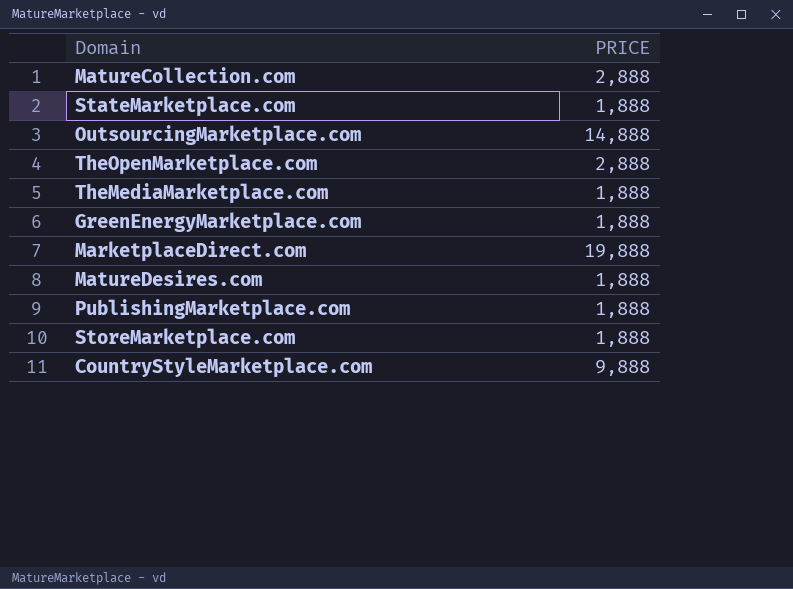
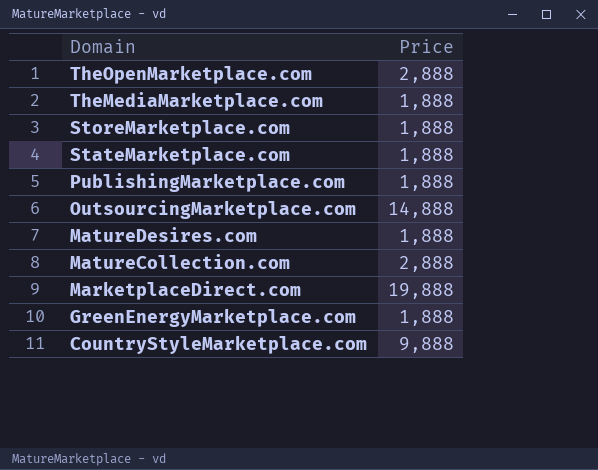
row order: none -> Domain descending
column name: PRICE -> Price

